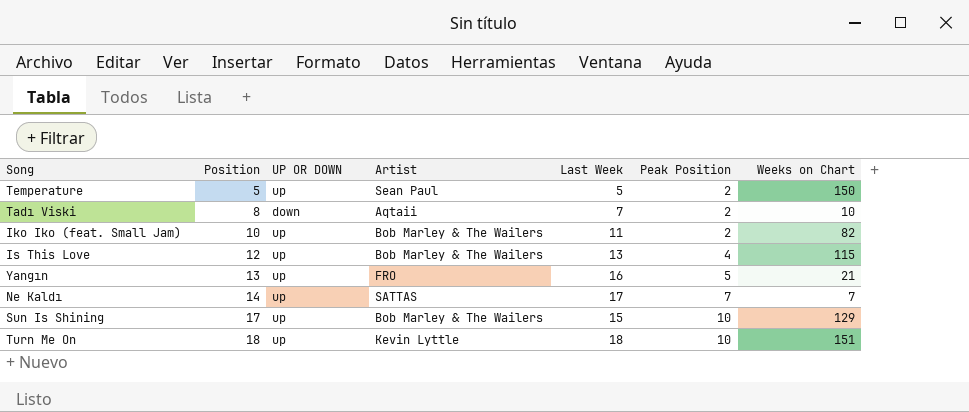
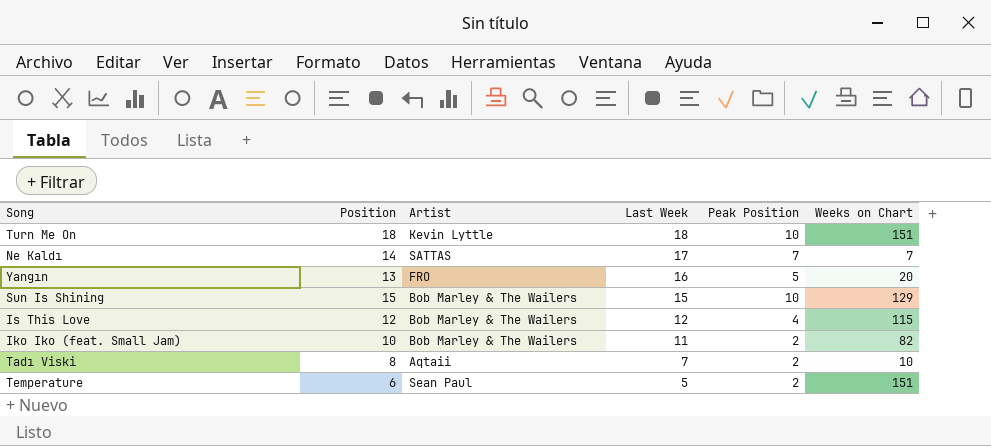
row order: Position ascending -> Last Week descending
column UP OR DOWN | position: 3 -> none
Yangın | Weeks on Chart: 21 -> 20
Sun Is Shining | Position: 17 -> 15
Is This Love | Last Week: 13 -> 12
Temperature | Position: 5 -> 6
Temperature | Weeks on Chart: 150 -> 151

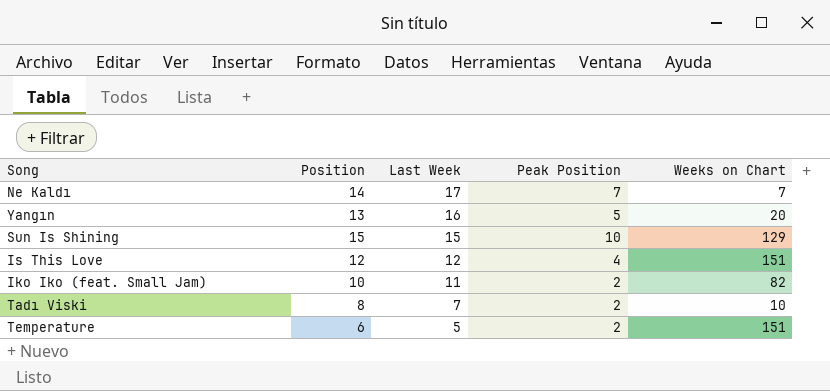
column Artist | position: 3 -> none
row Turn Me On: 18 | Kevin Lyttle | 18 | 10 | 151 -> none
Is This Love | Weeks on Chart: 115 -> 151

